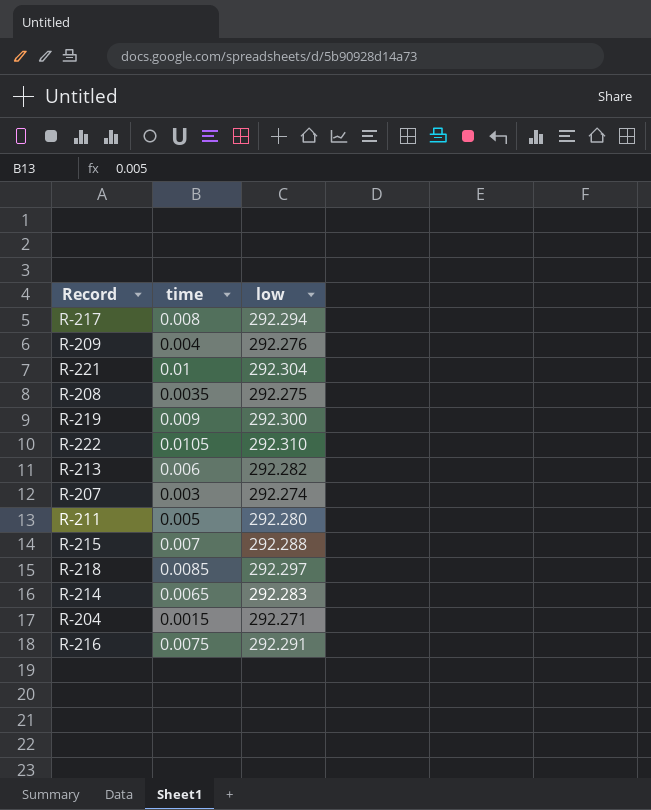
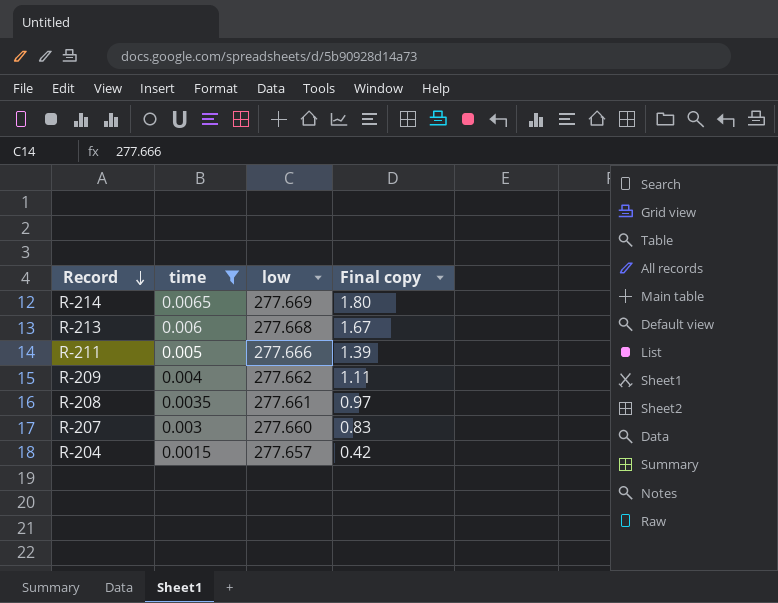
filter: none -> time <= 0.0065
row order: none -> Record descending
column Final copy | formula: none -> [time] * [low]
R-214 | low: 292.283 -> 277.669
R-213 | low: 292.282 -> 277.668
R-211 | low: 292.280 -> 277.666
R-209 | low: 292.276 -> 277.662
R-208 | low: 292.275 -> 277.661
R-207 | low: 292.274 -> 277.660
R-204 | low: 292.271 -> 277.657

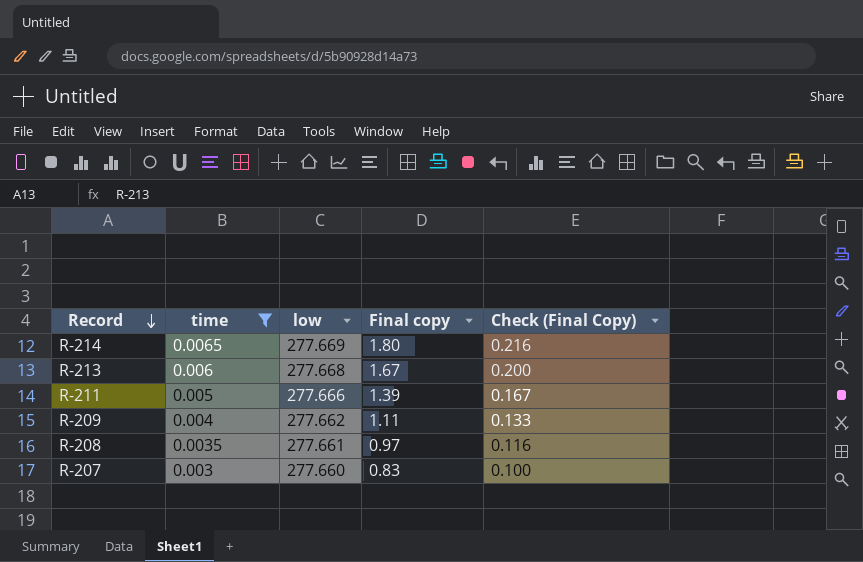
column Check (Final Copy) | formula: none -> [Final copy] * 0.12
row R-204: 0.0015 | 277.657 | 0.42 -> none

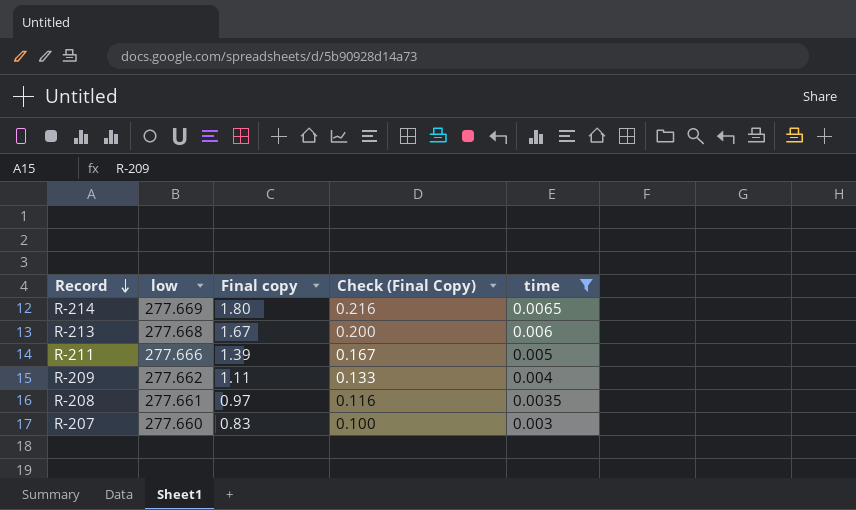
column time | position: 2 -> 5

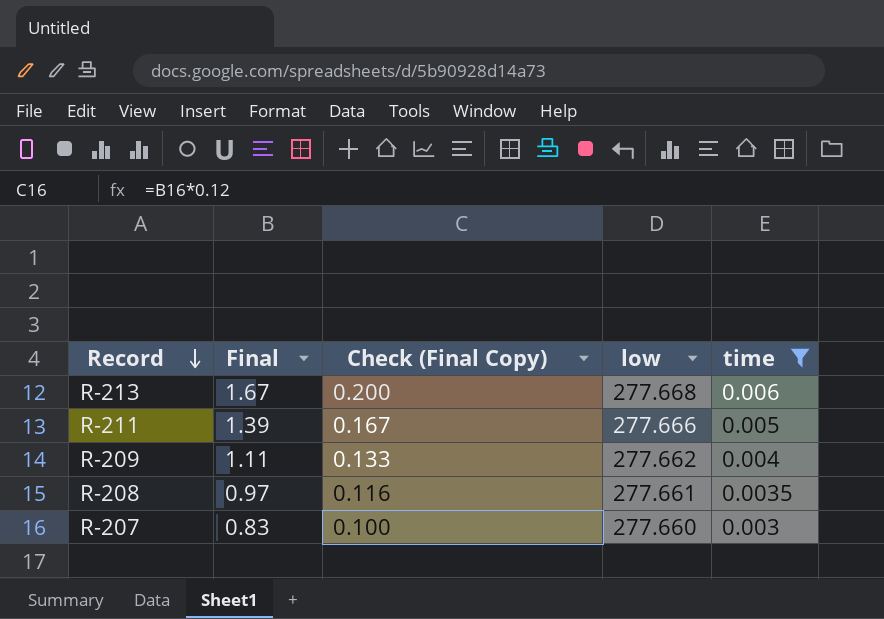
column name: Final copy -> Final
column low | position: 2 -> 4
row R-214: 277.669 | 1.80 | 0.216 | 0.0065 -> none

